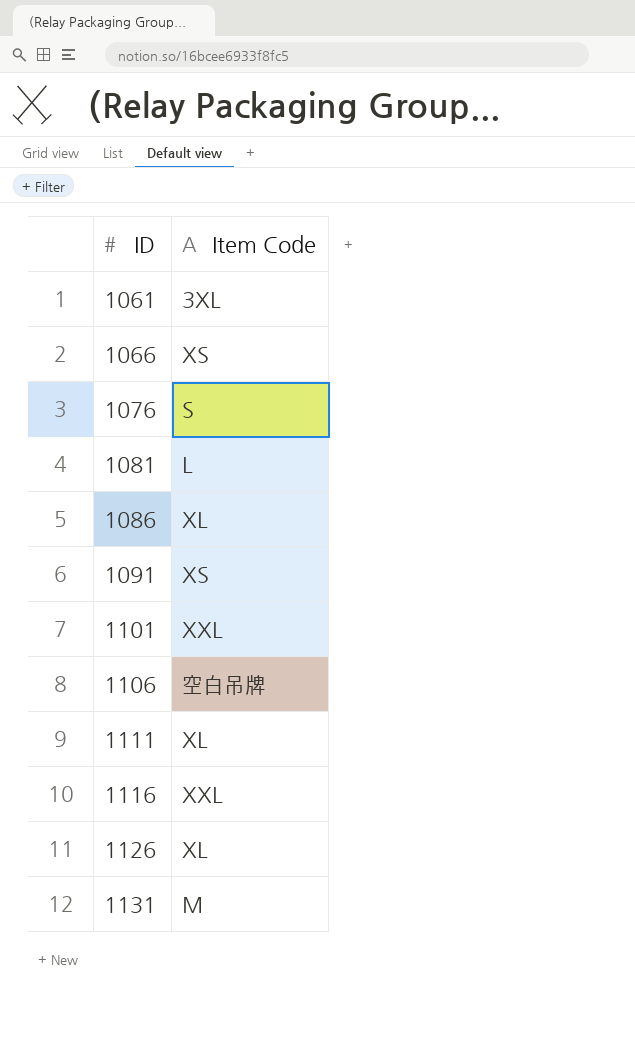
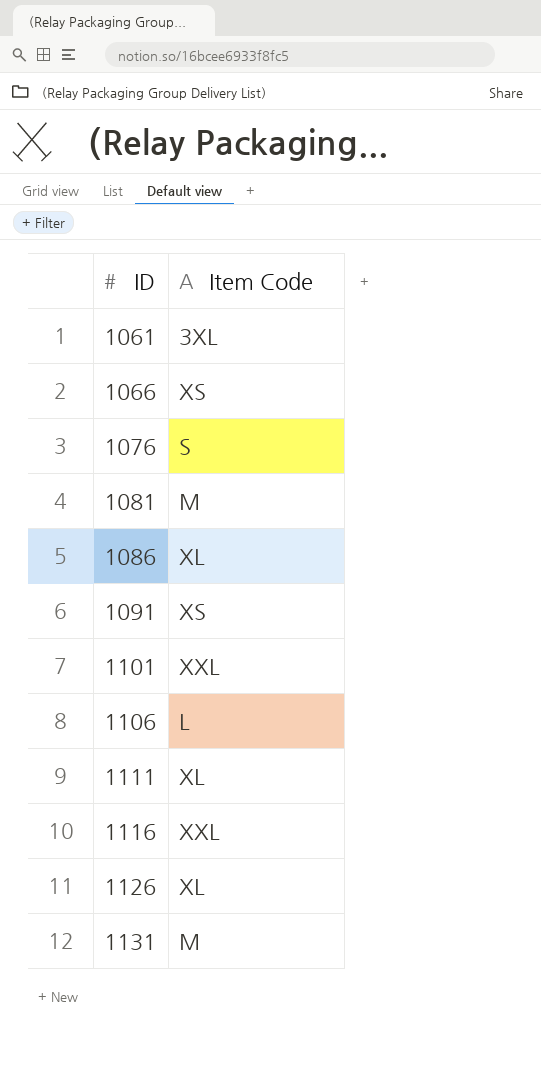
1081 | Item Code: L -> M
1106 | Item Code: 空白吊牌 -> L

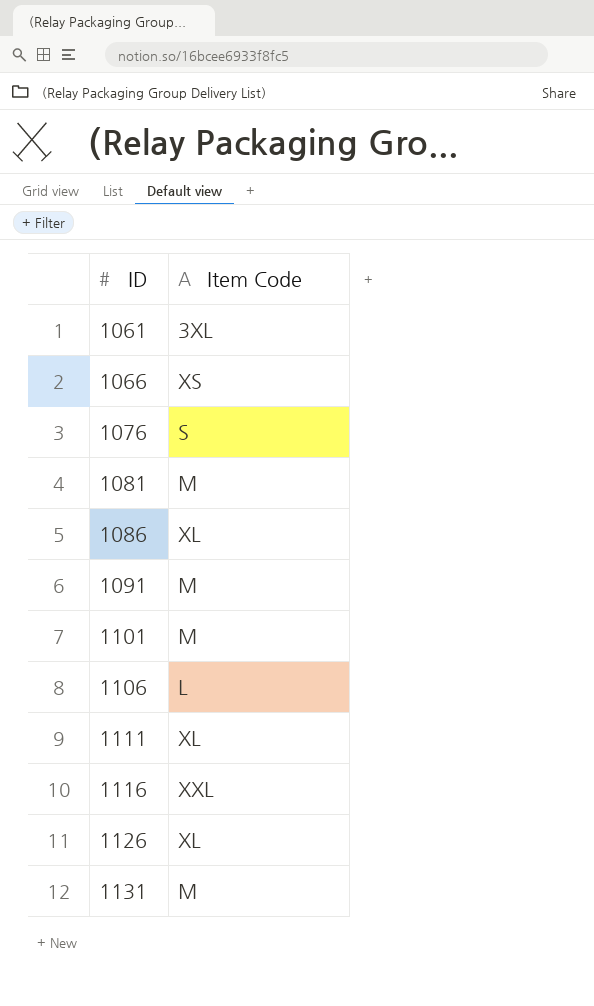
1091 | Item Code: XS -> M
1101 | Item Code: XXL -> M

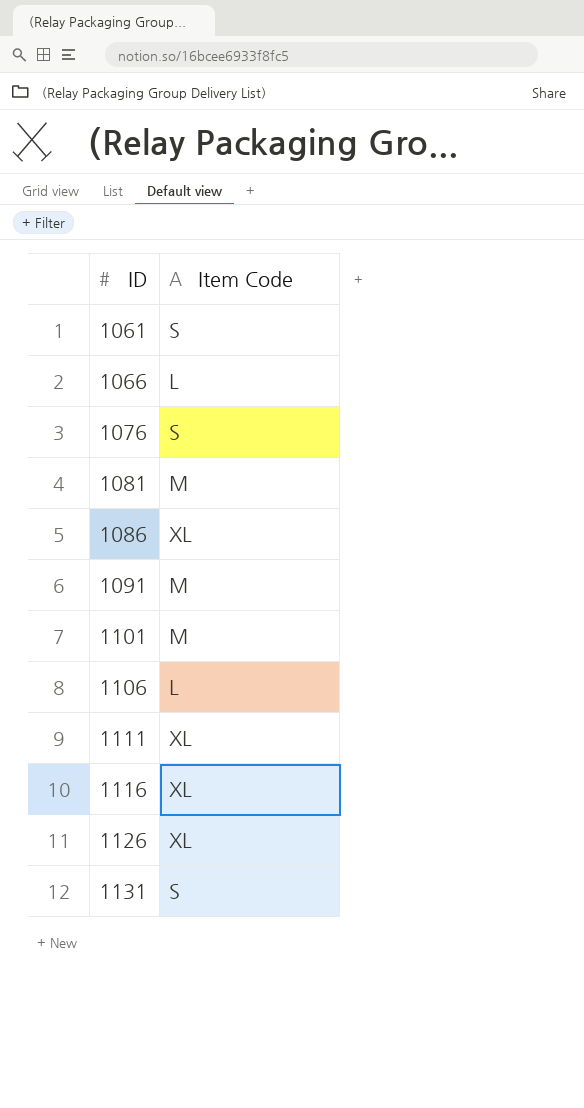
1061 | Item Code: 3XL -> S
1066 | Item Code: XS -> L
1116 | Item Code: XXL -> XL
1131 | Item Code: M -> S

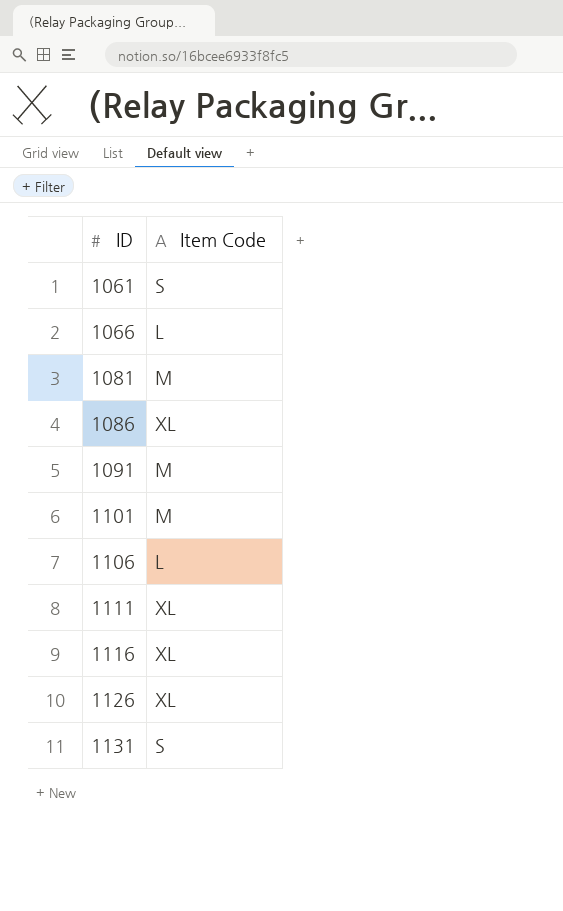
row 1076: S -> none

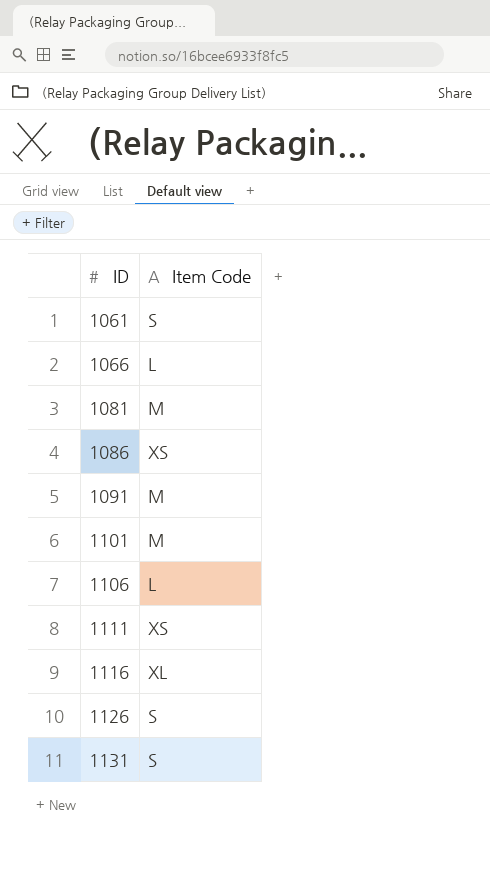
1086 | Item Code: XL -> XS
1111 | Item Code: XL -> XS
1126 | Item Code: XL -> S

